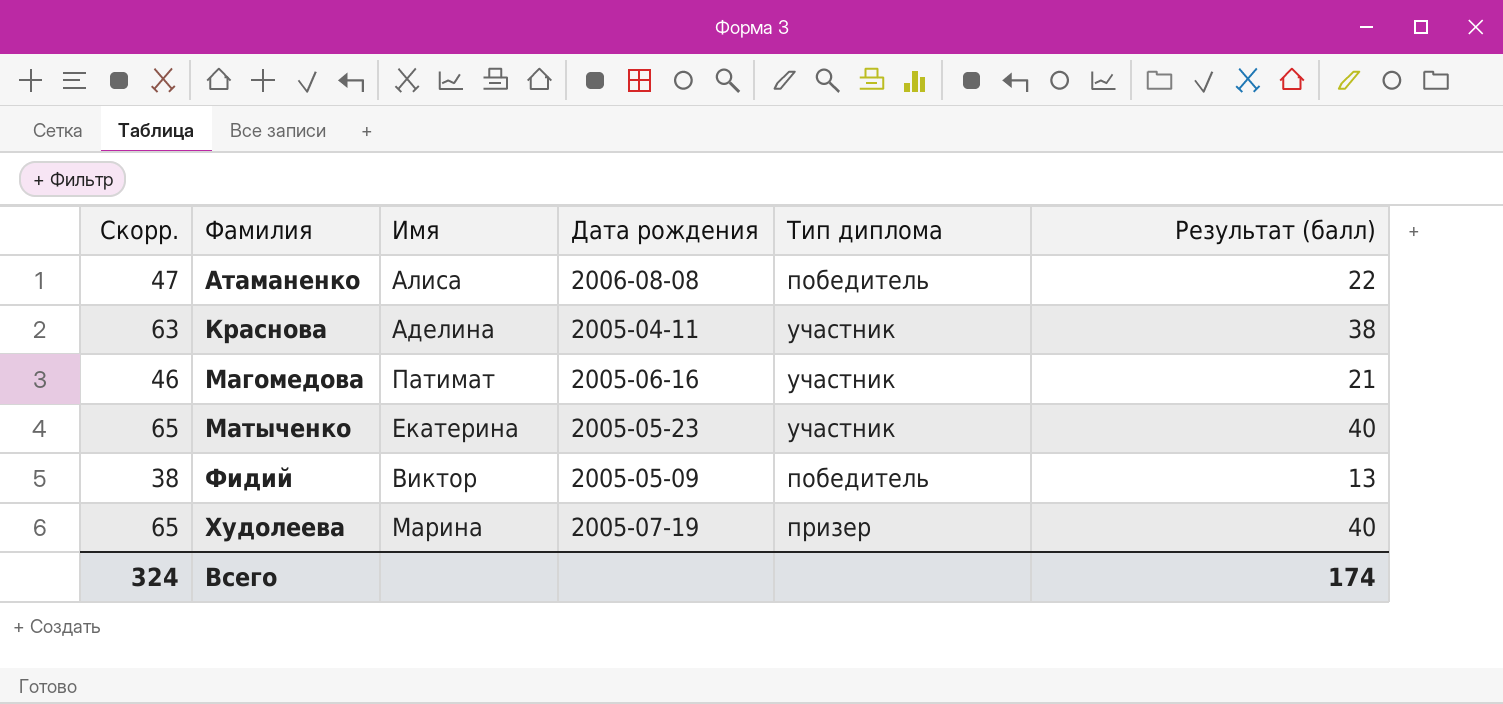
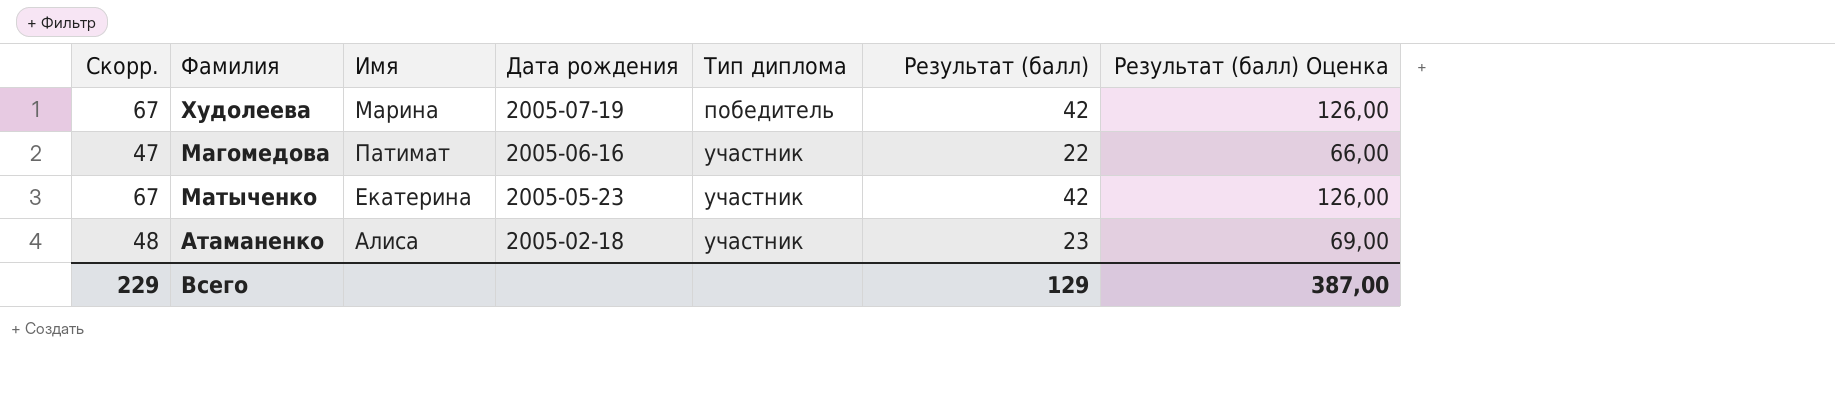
row order: Фамилия ascending -> Дата рождения descending
column Результат (балл) Оценка | formula: none -> [Результат (балл)] * 3
row Краснова: 63 | Аделина | 2005-04-11 | участник | 38 -> none
row Фидий: 38 | Виктор | 2005-05-09 | победитель | 13 -> none
Худолеева | Скорр.: 65 -> 67
Худолеева | Тип диплома: призер -> победитель
Худолеева | Результат (балл): 40 -> 42
Магомедова | Скорр.: 46 -> 47
Магомедова | Результат (балл): 21 -> 22
Матыченко | Скорр.: 65 -> 67
Матыченко | Результат (балл): 40 -> 42
Атаманенко | Скорр.: 47 -> 48
Атаманенко | Дата рождения: 2006-08-08 -> 2005-02-18
Атаманенко | Тип диплома: победитель -> участник
Атаманенко | Результат (балл): 22 -> 23
Всего | Скорр.: 324 -> 229
Всего | Результат (балл): 174 -> 129

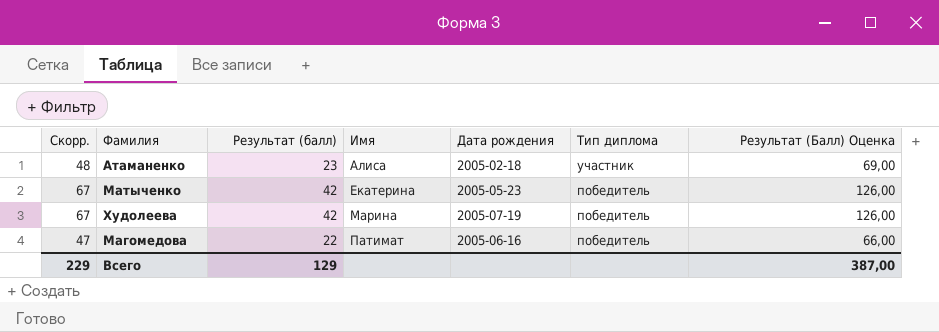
row order: Дата рождения descending -> Имя ascending
column Результат (балл) | position: 6 -> 3
column name: Результат (балл) Оценка -> Результат (Балл) Оценка
Матыченко | Тип диплома: участник -> победитель
Магомедова | Тип диплома: участник -> победитель

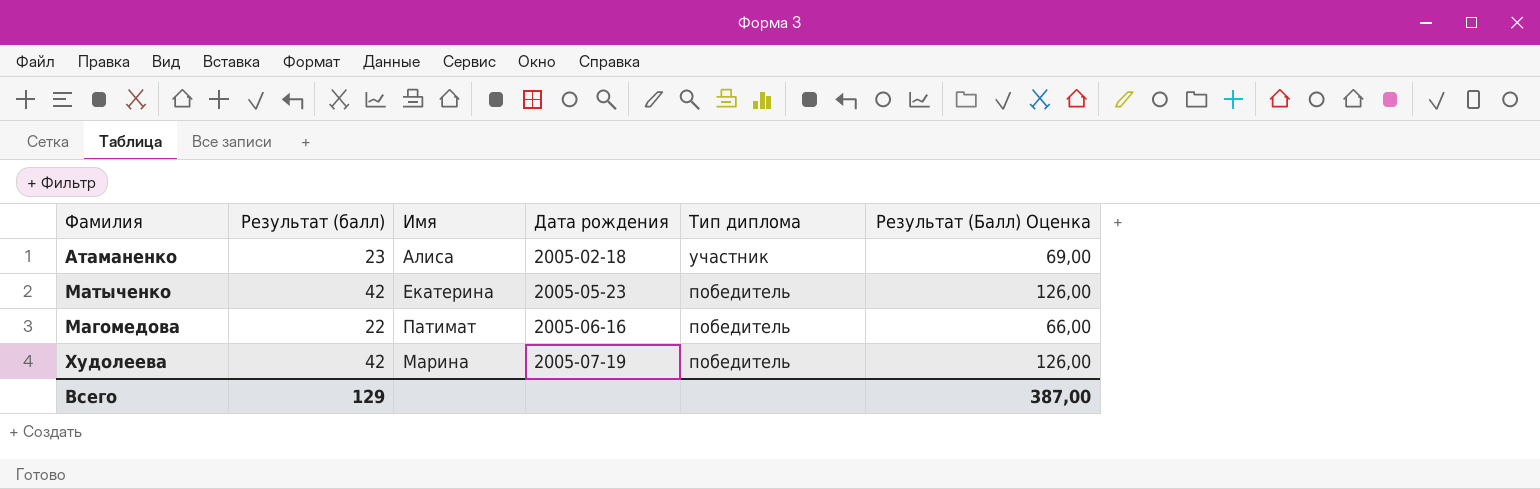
row order: Имя ascending -> Дата рождения ascending
column Скорр. | formula: [Результат (балл)] + 25 -> none

